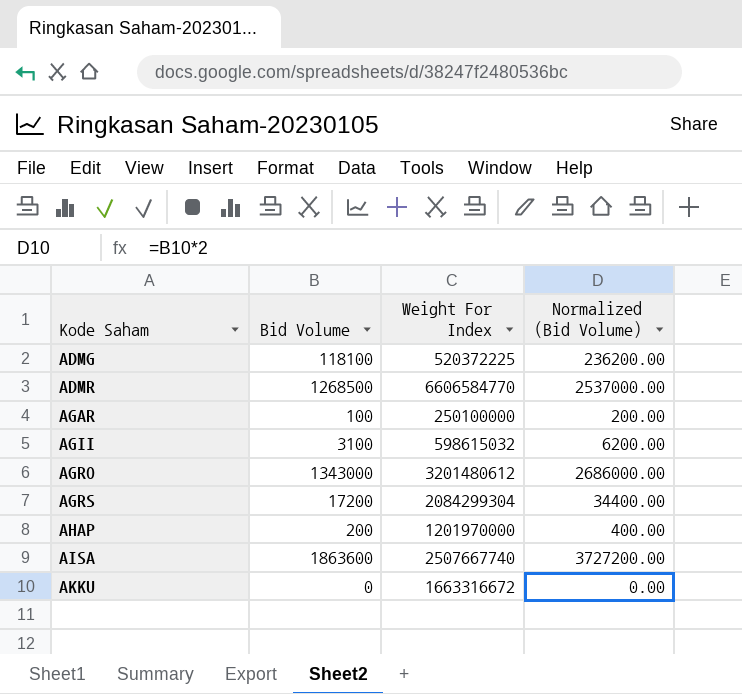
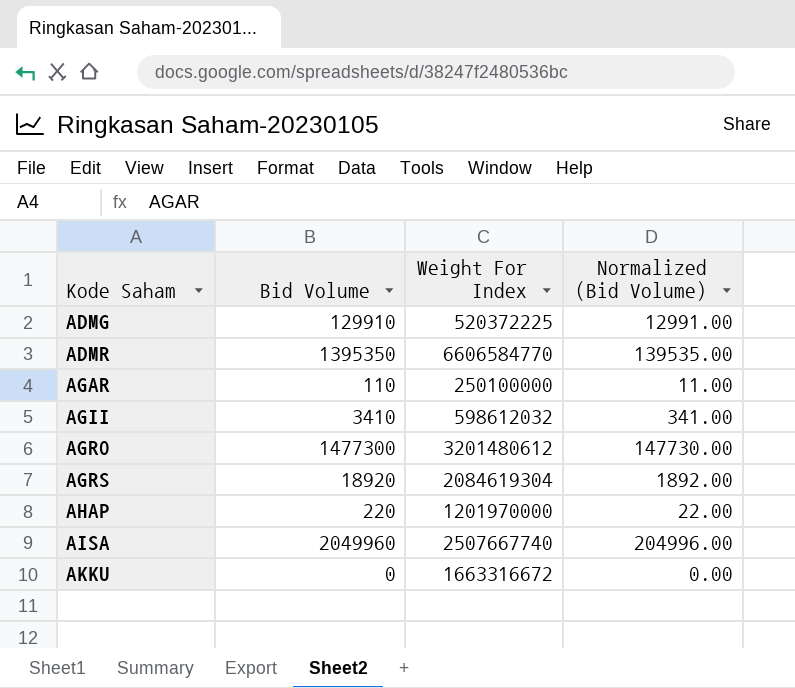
column Normalized (Bid Volume) | formula: [Bid Volume] * 2 -> [Bid Volume] * 0.1
ADMG | Bid Volume: 118100 -> 129910
ADMR | Bid Volume: 1268500 -> 1395350
AGAR | Bid Volume: 100 -> 110
AGII | Bid Volume: 3100 -> 3410
AGII | Weight For Index: 598615032 -> 598612032
AGRO | Bid Volume: 1343000 -> 1477300
AGRS | Bid Volume: 17200 -> 18920
AGRS | Weight For Index: 2084299304 -> 2084619304
AHAP | Bid Volume: 200 -> 220
AISA | Bid Volume: 1863600 -> 2049960

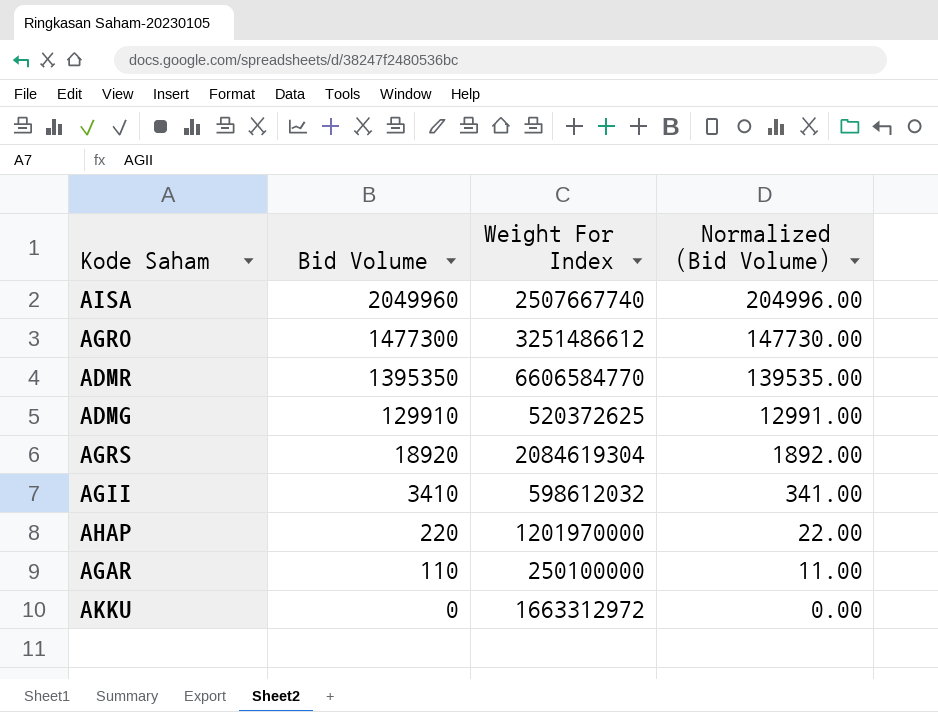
row order: Kode Saham ascending -> Bid Volume descending
AGRO | Weight For Index: 3201480612 -> 3251486612
ADMG | Weight For Index: 520372225 -> 520372625
AKKU | Weight For Index: 1663316672 -> 1663312972

